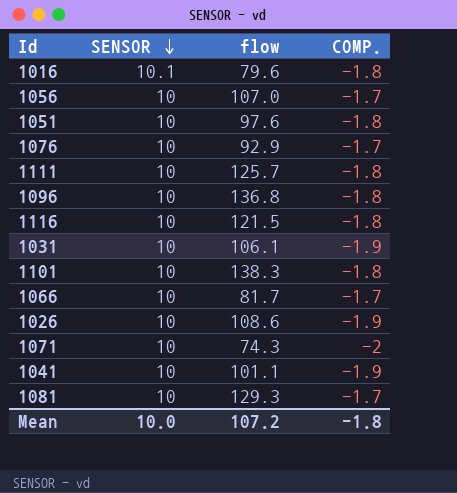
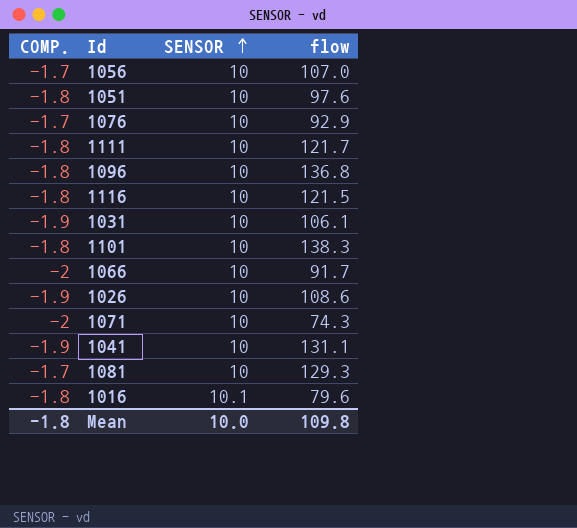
row order: SENSOR descending -> SENSOR ascending
column COMP. | position: 4 -> 1
1111 | flow: 125.7 -> 121.7
1066 | COMP.: -1.7 -> -2
1066 | flow: 81.7 -> 91.7
1041 | flow: 101.1 -> 131.1
Mean | flow: 107.2 -> 109.8

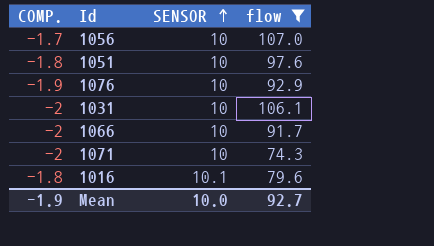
filter: none -> flow <= 107.0
1076 | COMP.: -1.7 -> -1.9
1031 | COMP.: -1.9 -> -2
Mean | COMP.: -1.8 -> -1.9
Mean | flow: 109.8 -> 92.7

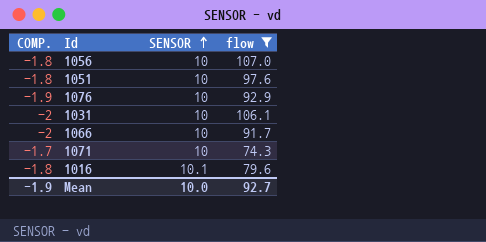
1056 | COMP.: -1.7 -> -1.8
1071 | COMP.: -2 -> -1.7

